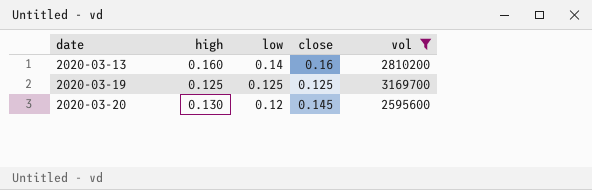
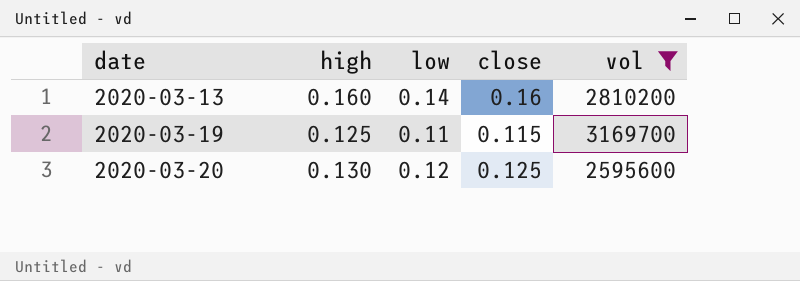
2020-03-19 | low: 0.125 -> 0.11
2020-03-19 | close: 0.125 -> 0.115
2020-03-20 | close: 0.145 -> 0.125

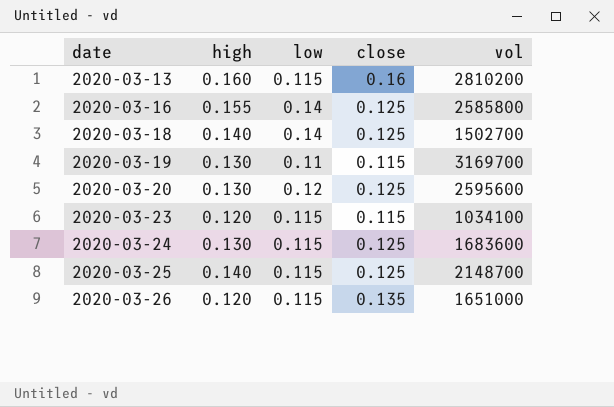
filter: vol >= 2595600 -> none
2020-03-13 | low: 0.14 -> 0.115
2020-03-19 | high: 0.125 -> 0.130

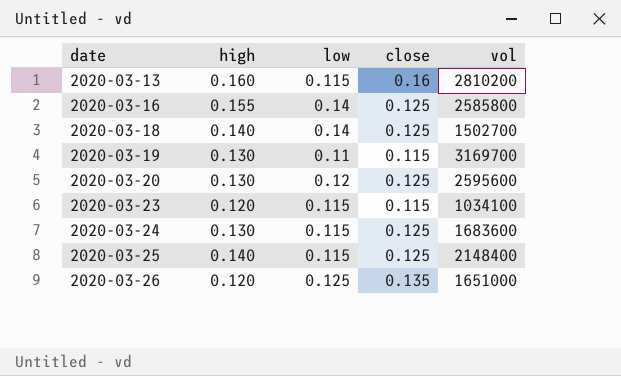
2020-03-25 | vol: 2148700 -> 2148400
2020-03-26 | low: 0.115 -> 0.125

